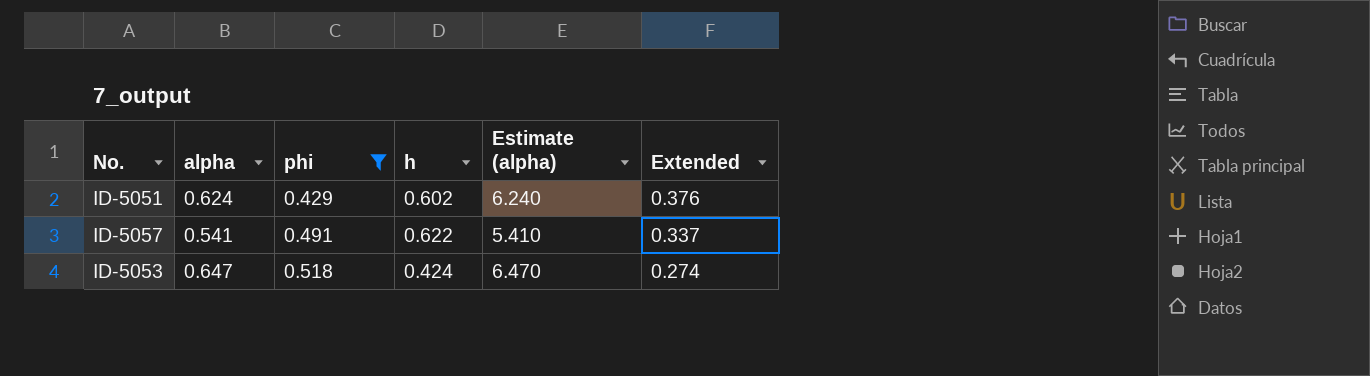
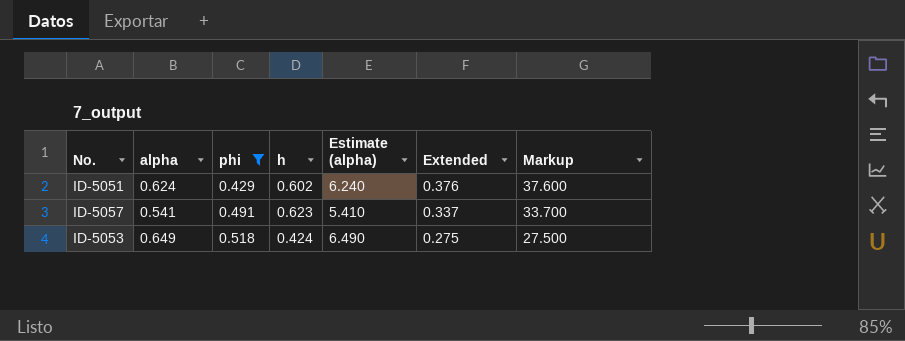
column Markup | formula: none -> [Extended] * 100
ID-5057 | h: 0.622 -> 0.623
ID-5053 | alpha: 0.647 -> 0.649
ID-5053 | Estimate (alpha): 6.470 -> 6.490
ID-5053 | Extended: 0.274 -> 0.275

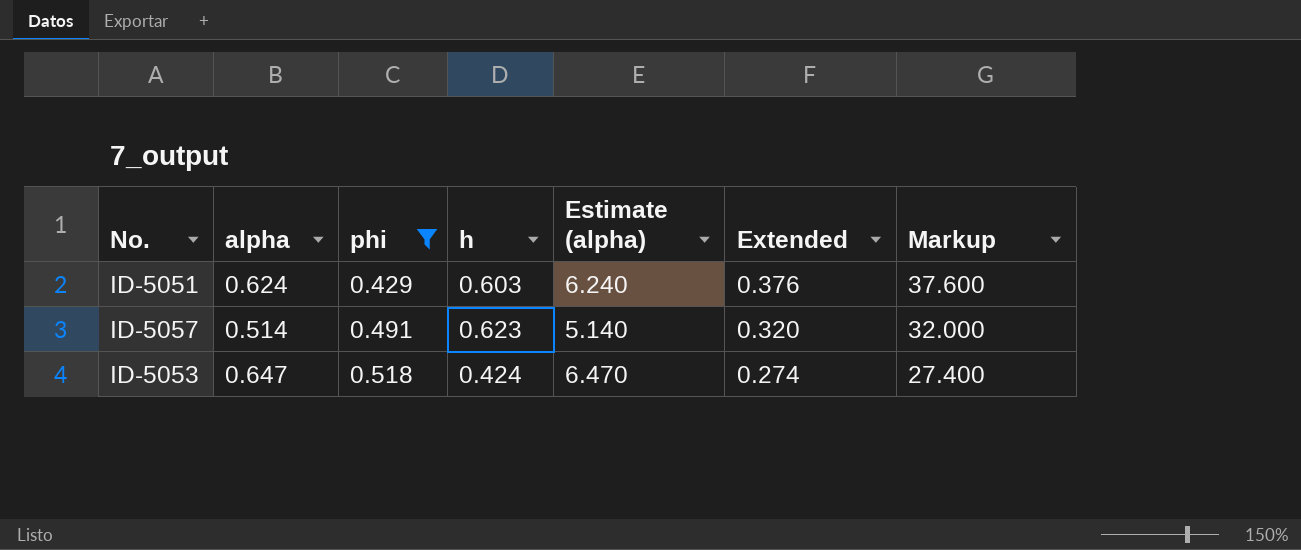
ID-5051 | h: 0.602 -> 0.603
ID-5057 | alpha: 0.541 -> 0.514
ID-5057 | Estimate (alpha): 5.410 -> 5.140
ID-5057 | Extended: 0.337 -> 0.320
ID-5057 | Markup: 33.700 -> 32.000
ID-5053 | alpha: 0.649 -> 0.647
ID-5053 | Estimate (alpha): 6.490 -> 6.470
ID-5053 | Extended: 0.275 -> 0.274
ID-5053 | Markup: 27.500 -> 27.400

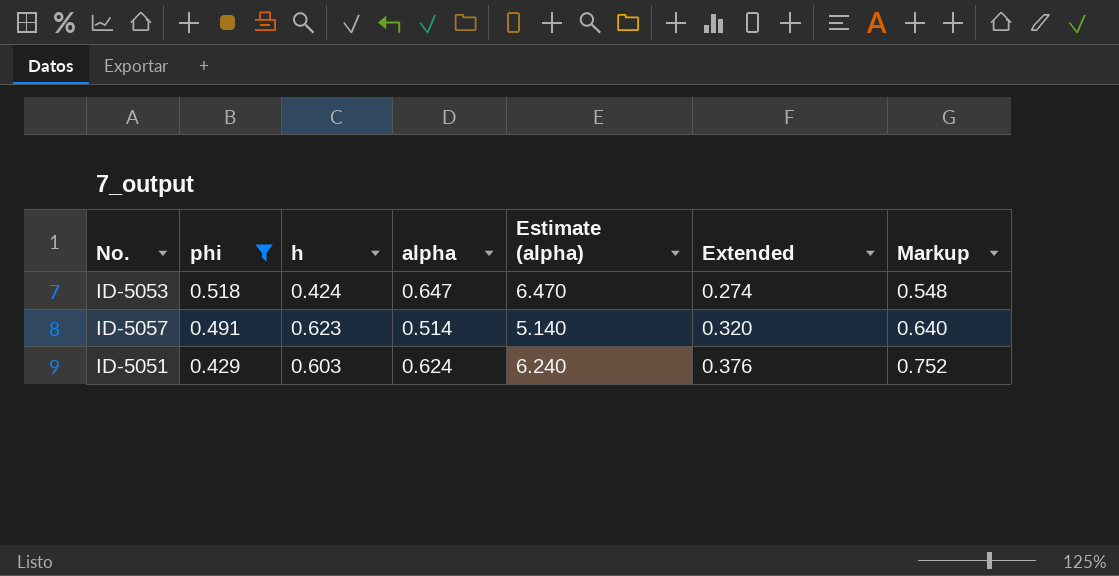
row order: phi ascending -> phi descending
column alpha | position: 2 -> 4
column Markup | formula: [Extended] * 100 -> [Extended] * 2

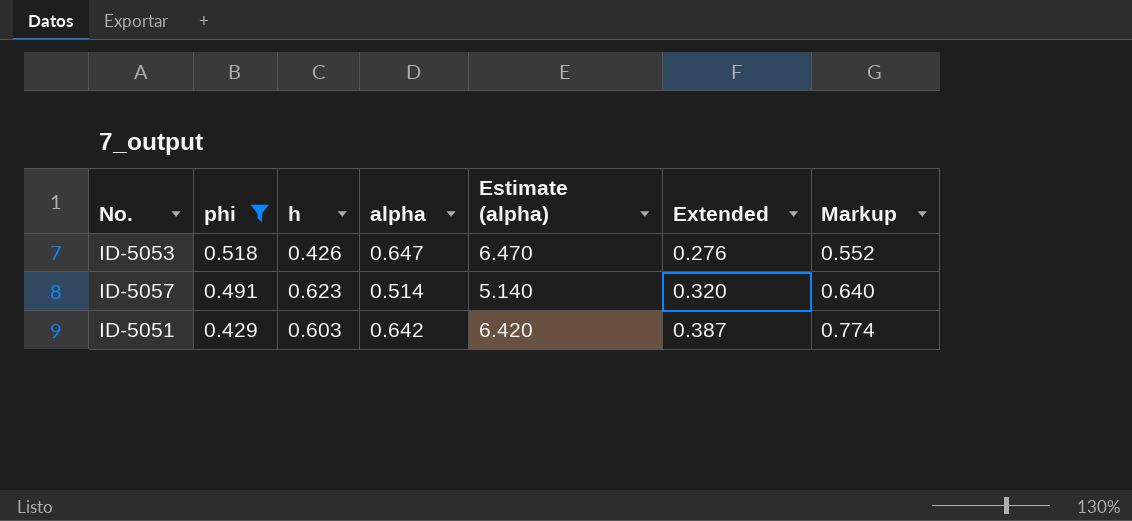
ID-5053 | h: 0.424 -> 0.426
ID-5053 | Extended: 0.274 -> 0.276
ID-5053 | Markup: 0.548 -> 0.552
ID-5051 | alpha: 0.624 -> 0.642
ID-5051 | Estimate (alpha): 6.240 -> 6.420
ID-5051 | Extended: 0.376 -> 0.387
ID-5051 | Markup: 0.752 -> 0.774

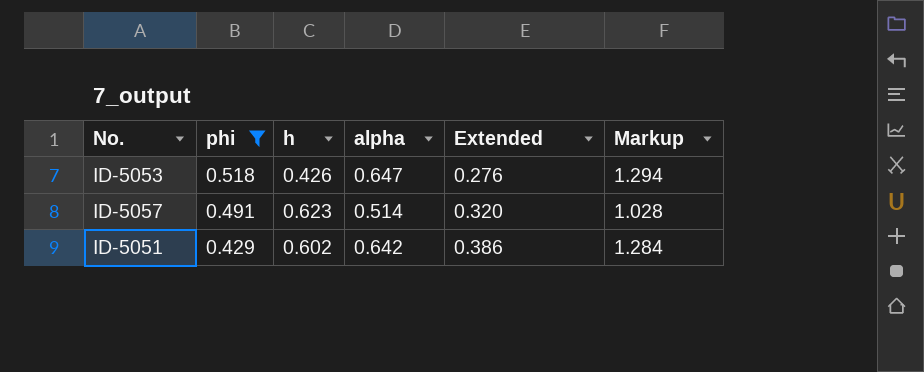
column Estimate (alpha) | formula: [alpha] * 10 -> none
column Markup | formula: [Extended] * 2 -> [alpha] * 2
ID-5051 | h: 0.603 -> 0.602
ID-5051 | Extended: 0.387 -> 0.386

